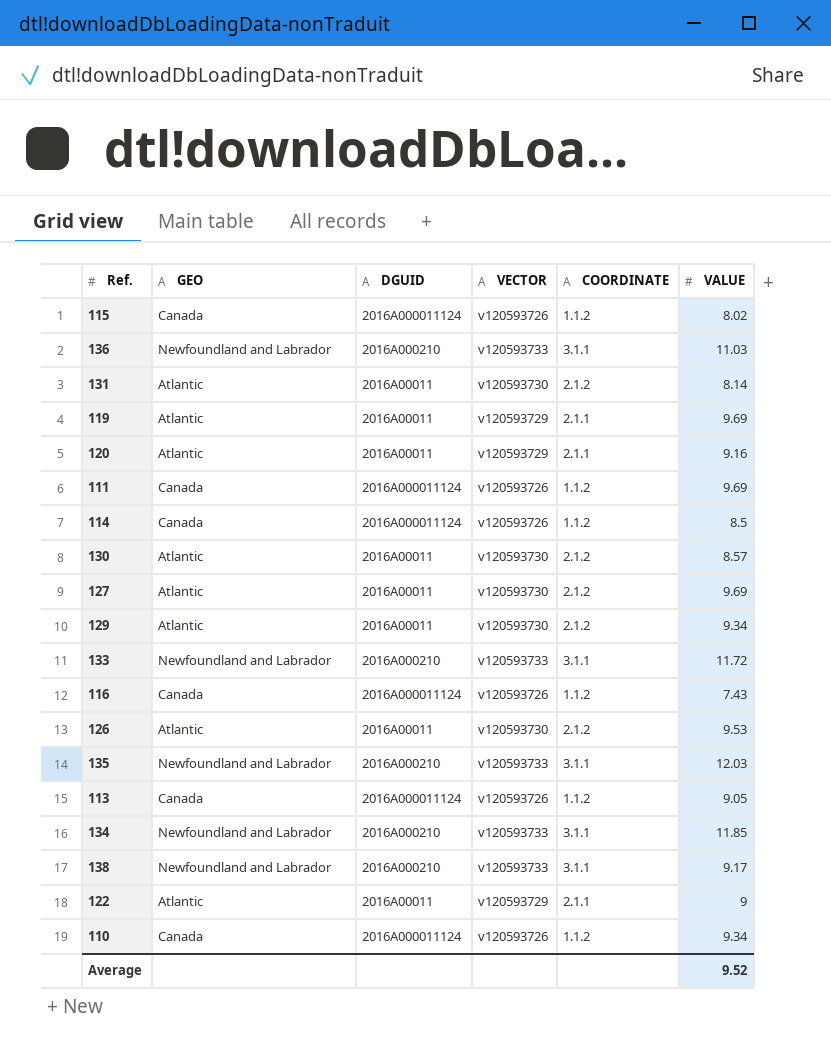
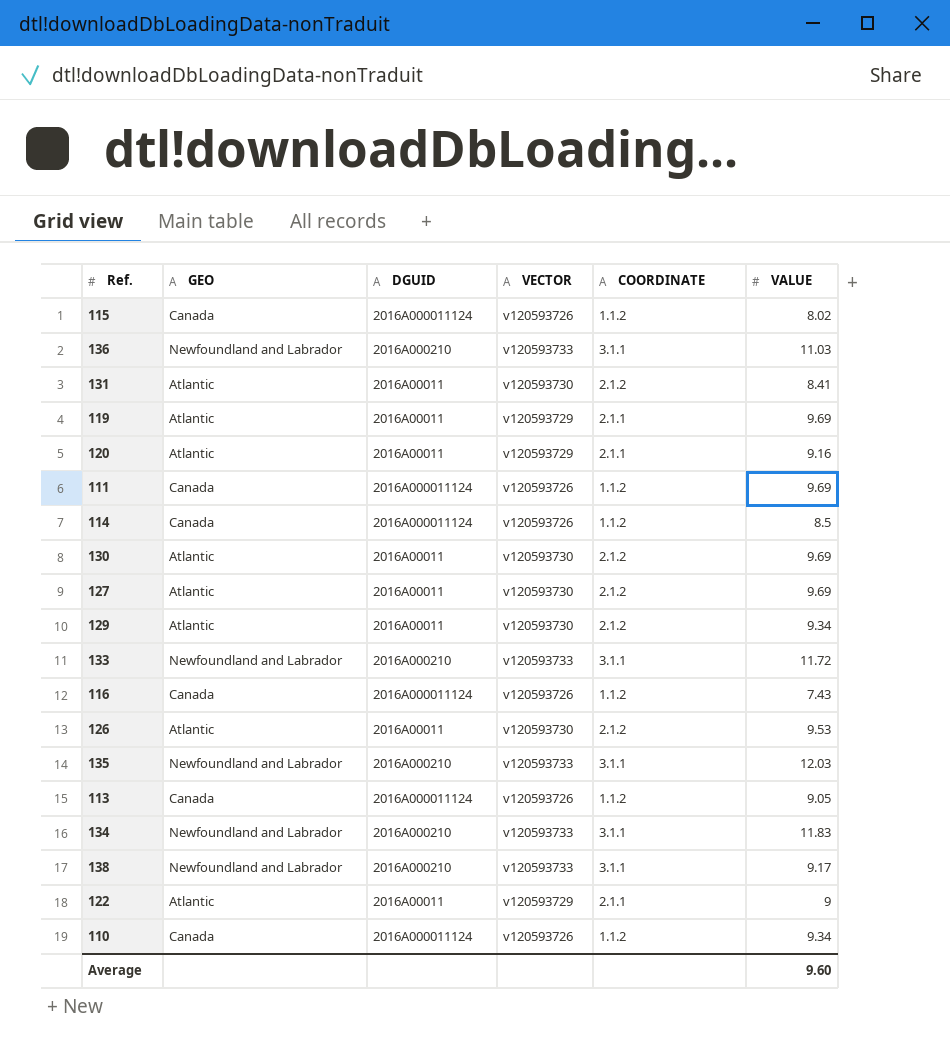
131 | VALUE: 8.14 -> 8.41
130 | VALUE: 8.57 -> 9.69
134 | VALUE: 11.85 -> 11.83
Average | VALUE: 9.52 -> 9.60

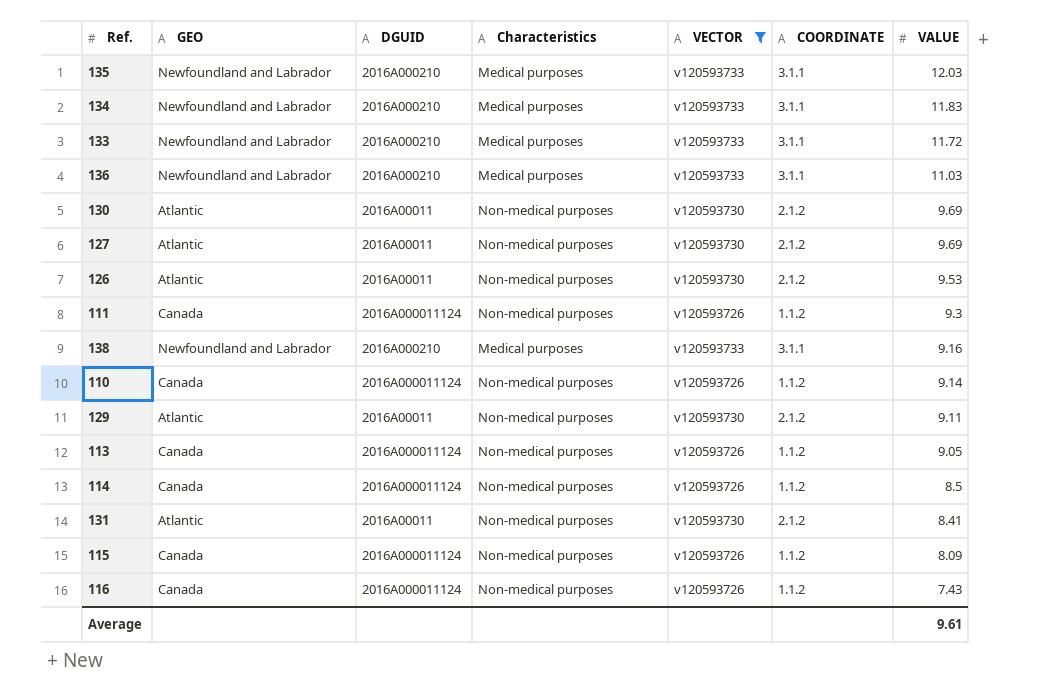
filter: none -> VECTOR != v120593729
row order: none -> VALUE descending
column Characteristics | position: none -> 4
111 | VALUE: 9.69 -> 9.3
138 | VALUE: 9.17 -> 9.16
110 | VALUE: 9.34 -> 9.14
129 | VALUE: 9.34 -> 9.11
115 | VALUE: 8.02 -> 8.09
Average | VALUE: 9.60 -> 9.61

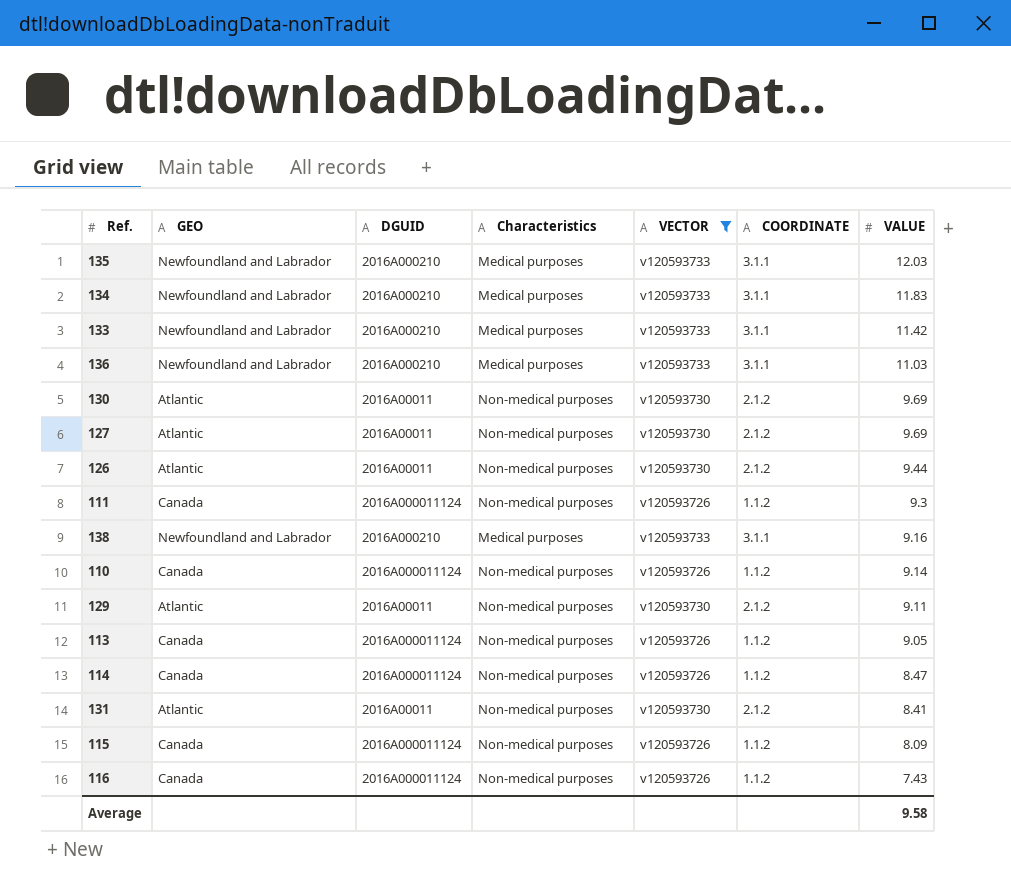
133 | VALUE: 11.72 -> 11.42
126 | VALUE: 9.53 -> 9.44
114 | VALUE: 8.5 -> 8.47
Average | VALUE: 9.61 -> 9.58

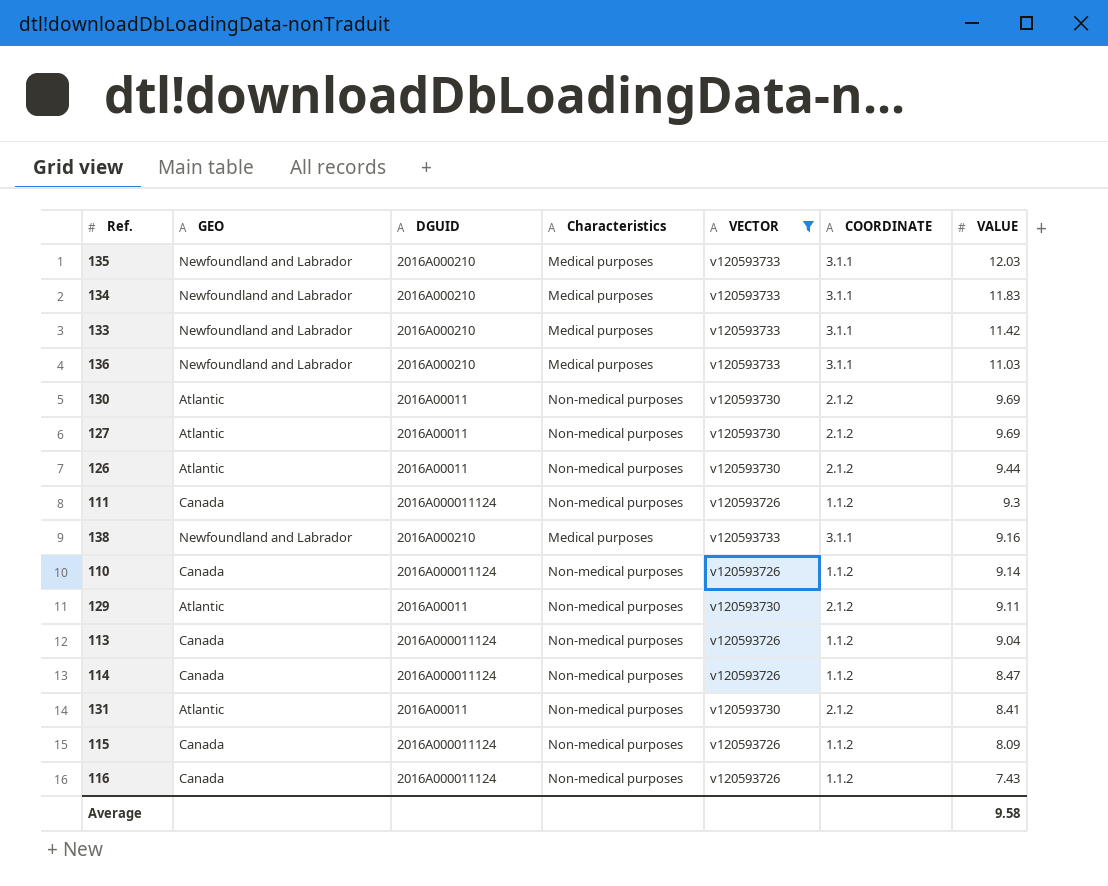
113 | VALUE: 9.05 -> 9.04

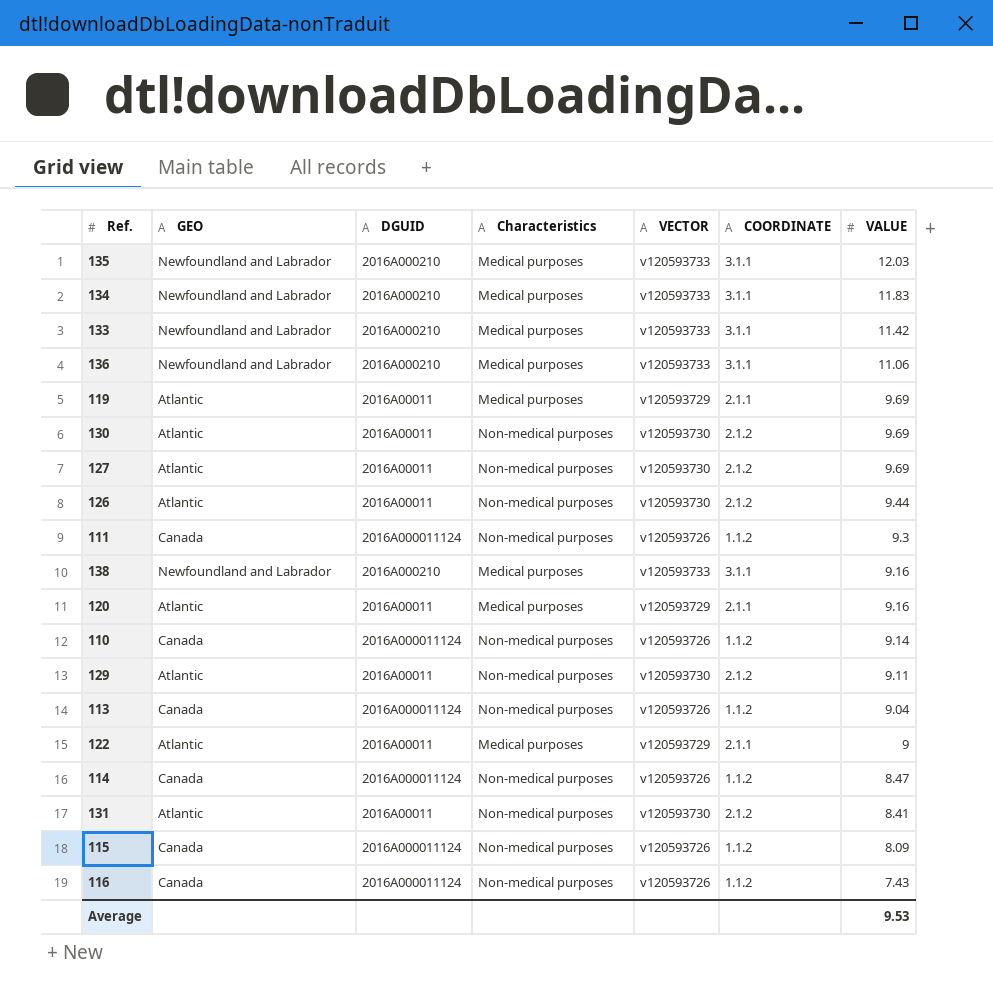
filter: VECTOR != v120593729 -> none
136 | VALUE: 11.03 -> 11.06
Average | VALUE: 9.58 -> 9.53

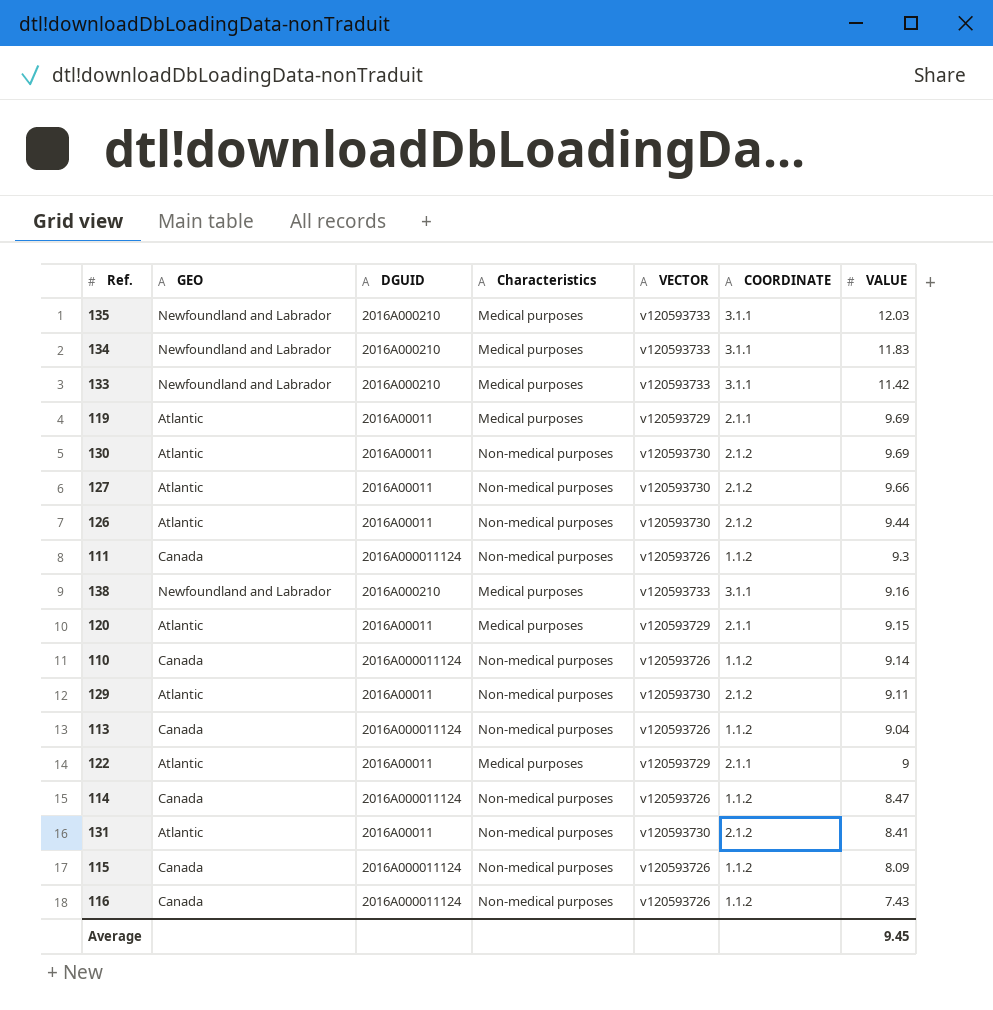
row 136: Newfoundland and Labrador | 2016A000210 | Medical purposes | v120593733 | 3.1.1 | 11.06 -> none
127 | VALUE: 9.69 -> 9.66
120 | VALUE: 9.16 -> 9.15
Average | VALUE: 9.53 -> 9.45

